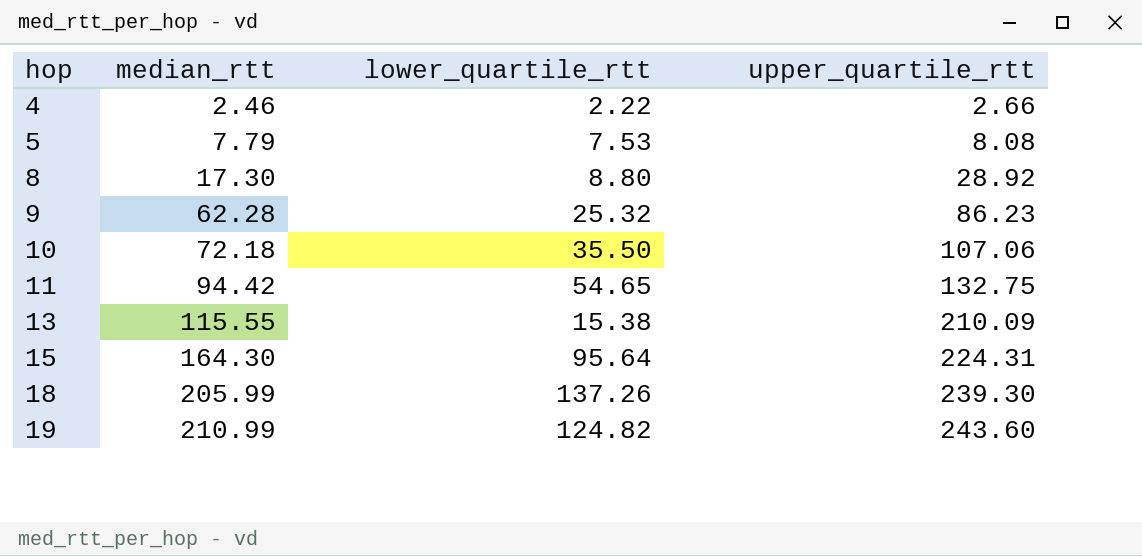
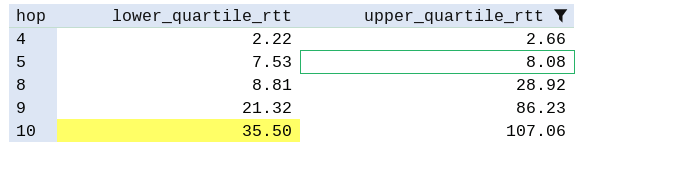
filter: none -> upper_quartile_rtt <= 107.06
column median_rtt | position: 2 -> none
8 | lower_quartile_rtt: 8.80 -> 8.81
9 | lower_quartile_rtt: 25.32 -> 21.32

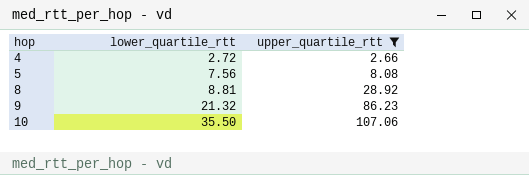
4 | lower_quartile_rtt: 2.22 -> 2.72
5 | lower_quartile_rtt: 7.53 -> 7.56

